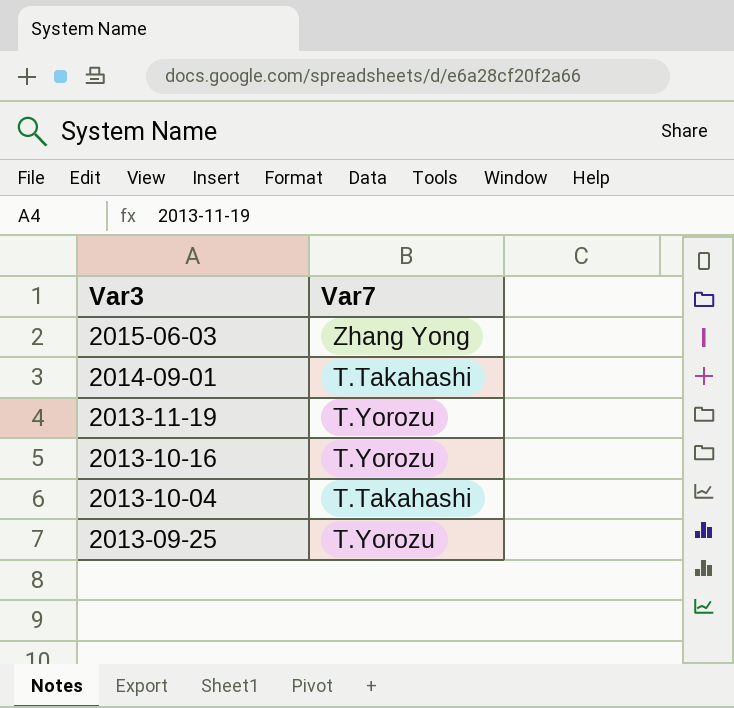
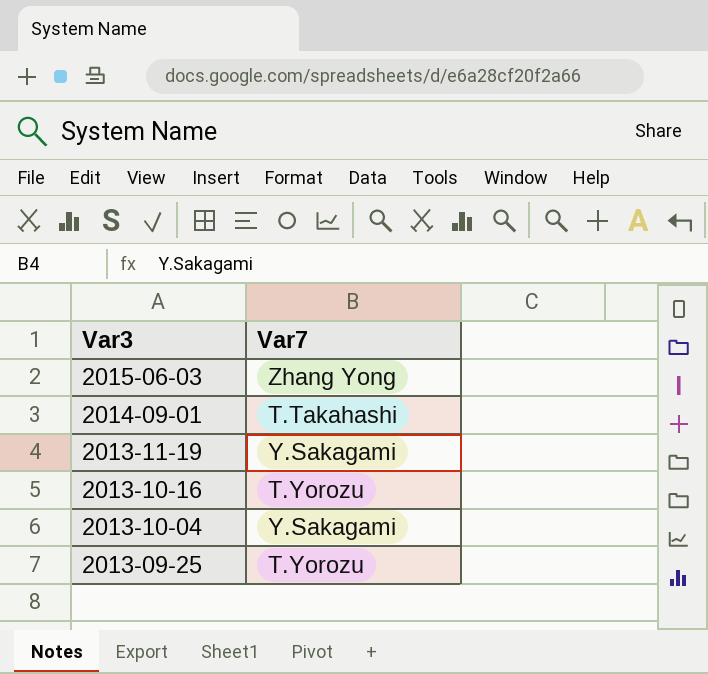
2013-11-19 | Var7: T.Yorozu -> Y.Sakagami
2013-10-04 | Var7: T.Takahashi -> Y.Sakagami

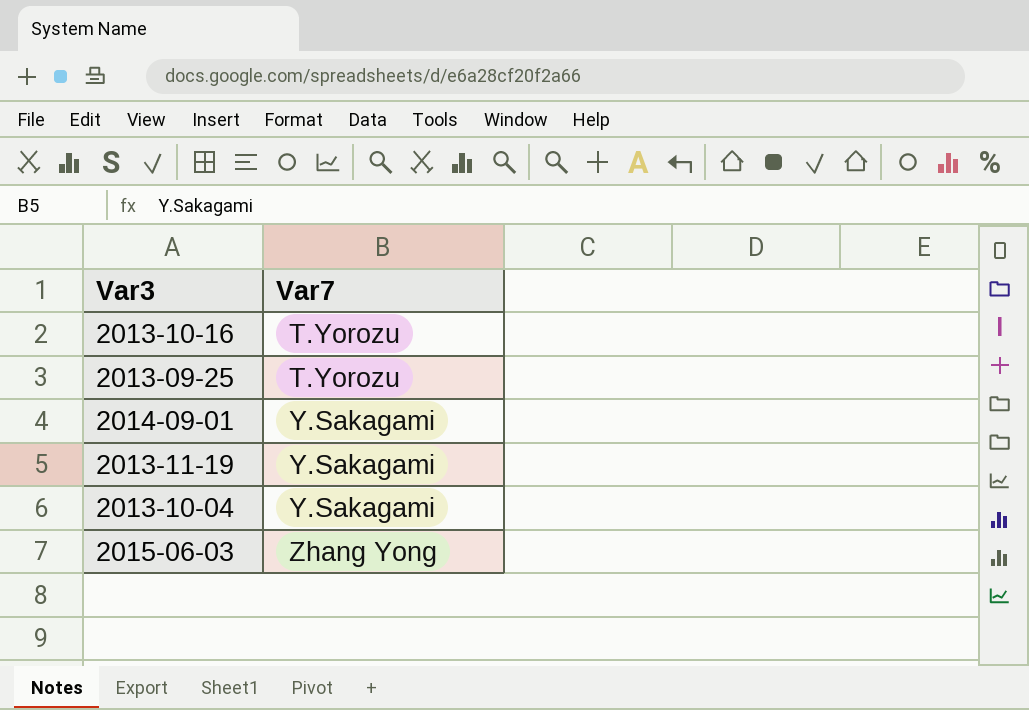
row order: Var3 descending -> Var7 ascending
2014-09-01 | Var7: T.Takahashi -> Y.Sakagami

